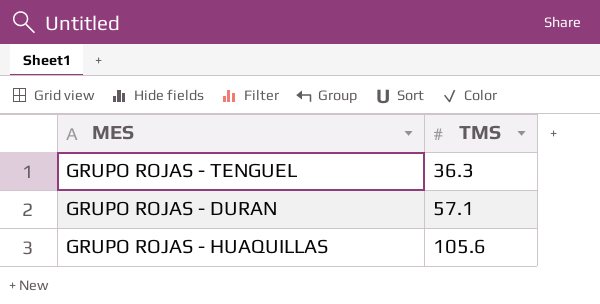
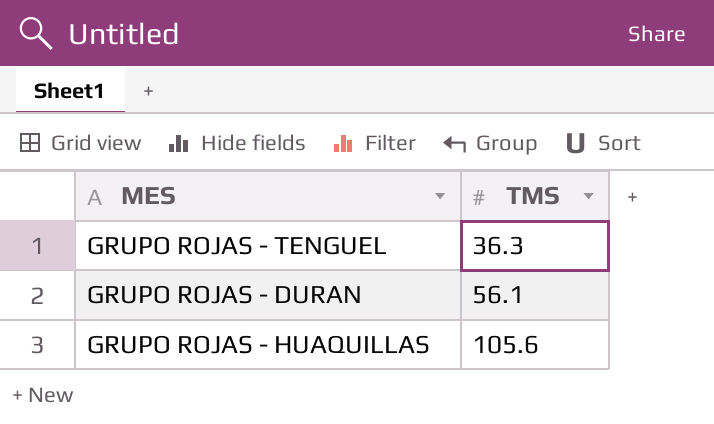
GRUPO ROJAS - DURAN | TMS: 57.1 -> 56.1

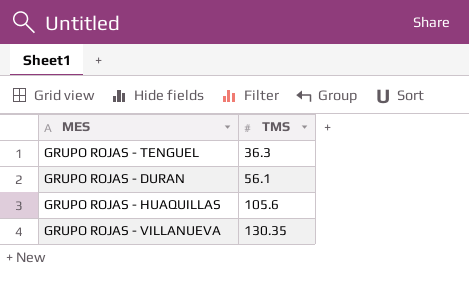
row GRUPO ROJAS - VILLANUEVA: none -> 130.35

